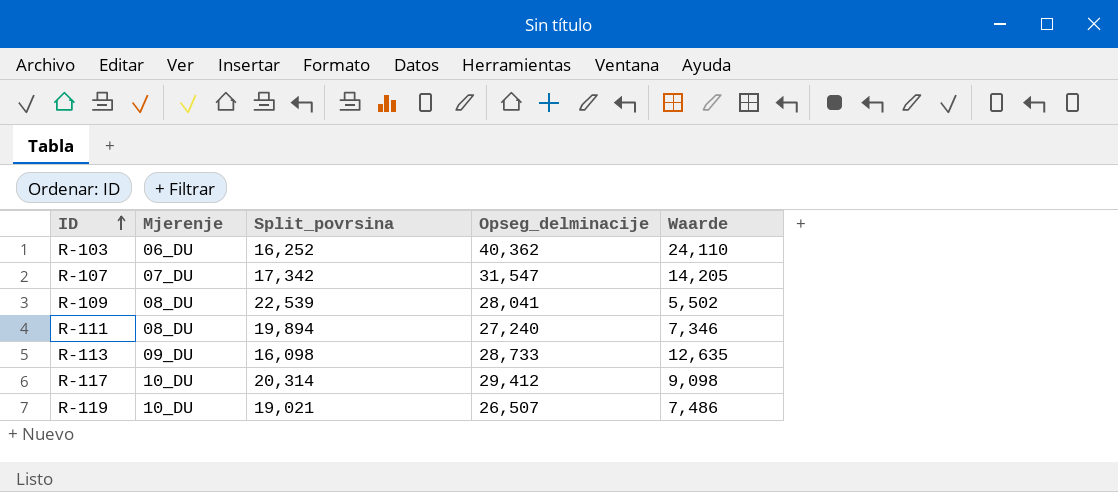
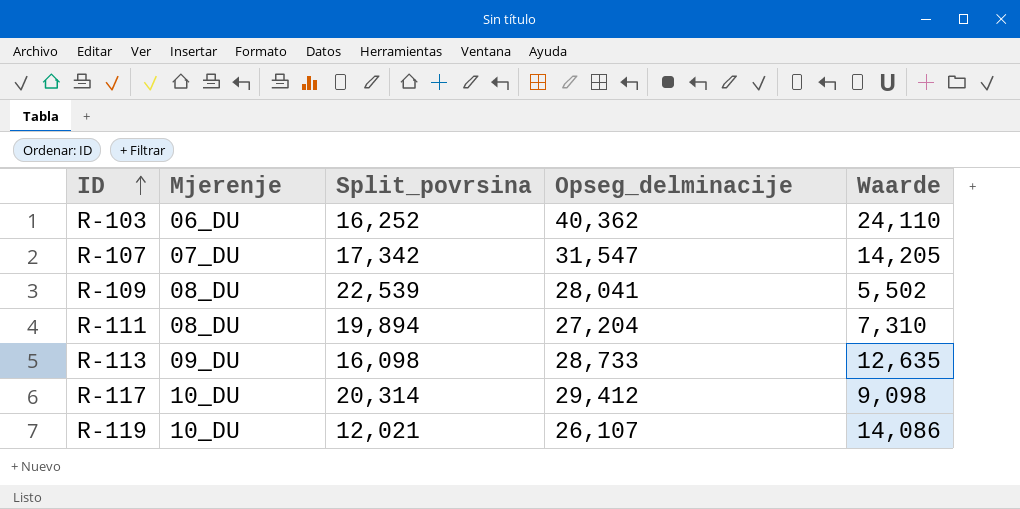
R-111 | Opseg_delminacije: 27,240 -> 27,204
R-111 | Waarde: 7,346 -> 7,310
R-119 | Split_povrsina: 19,021 -> 12,021
R-119 | Opseg_delminacije: 26,507 -> 26,107
R-119 | Waarde: 7,486 -> 14,086

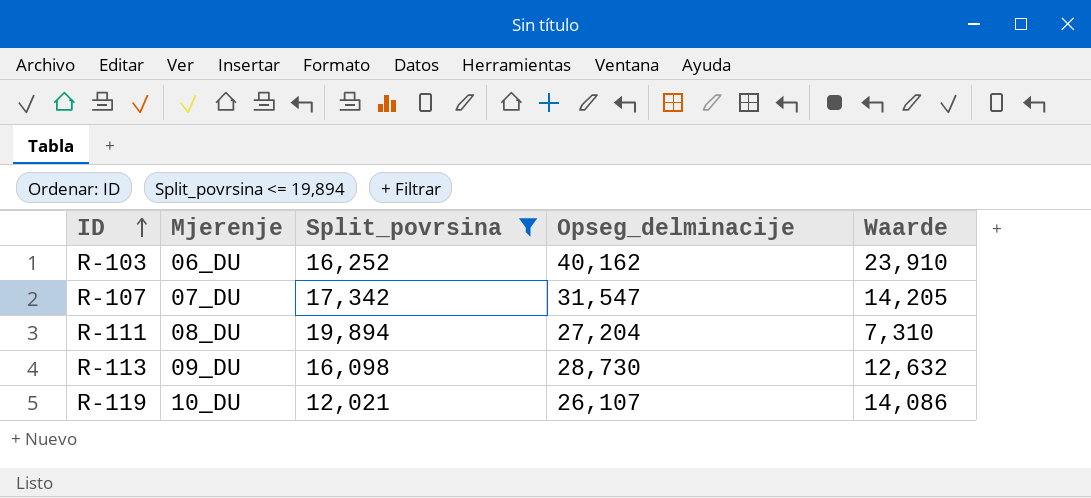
filter: none -> Split_povrsina <= 19,894
R-103 | Opseg_delminacije: 40,362 -> 40,162
R-103 | Waarde: 24,110 -> 23,910
R-113 | Opseg_delminacije: 28,733 -> 28,730
R-113 | Waarde: 12,635 -> 12,632

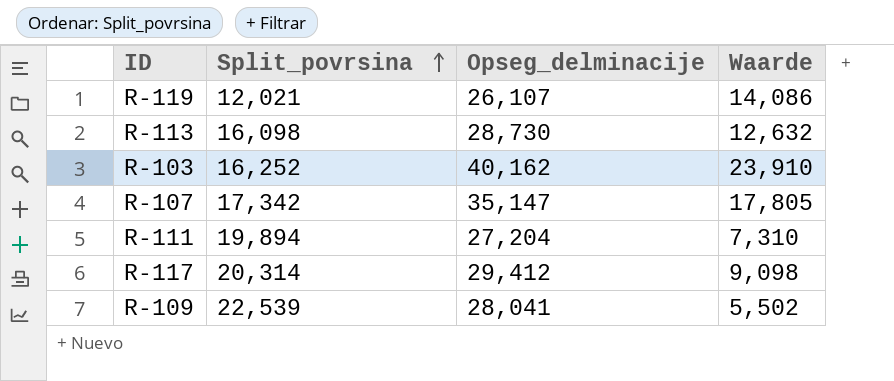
filter: Split_povrsina <= 19,894 -> none
row order: ID ascending -> Split_povrsina ascending
column Mjerenje | position: 2 -> none
R-107 | Opseg_delminacije: 31,547 -> 35,147
R-107 | Waarde: 14,205 -> 17,805

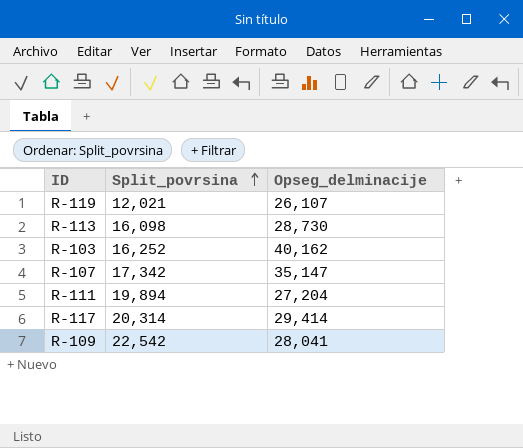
column Waarde | formula: [Opseg_delminacije] - [Split_povrsina] -> none
R-117 | Opseg_delminacije: 29,412 -> 29,414
R-109 | Split_povrsina: 22,539 -> 22,542

